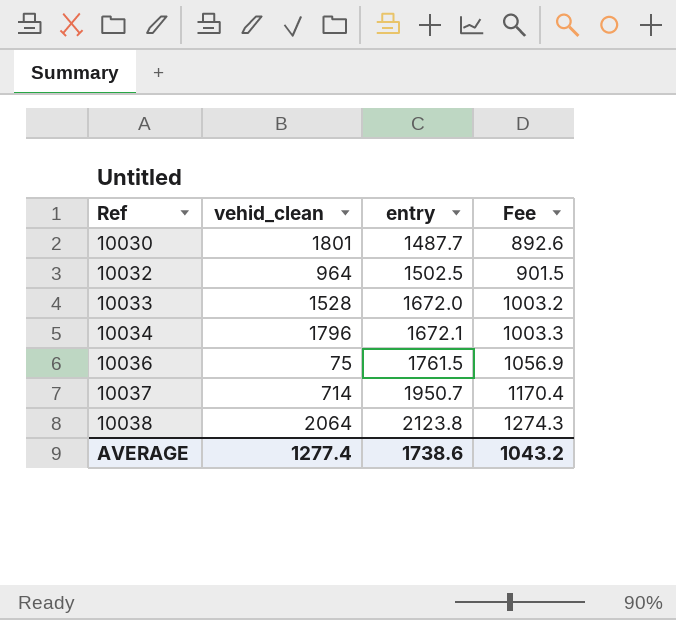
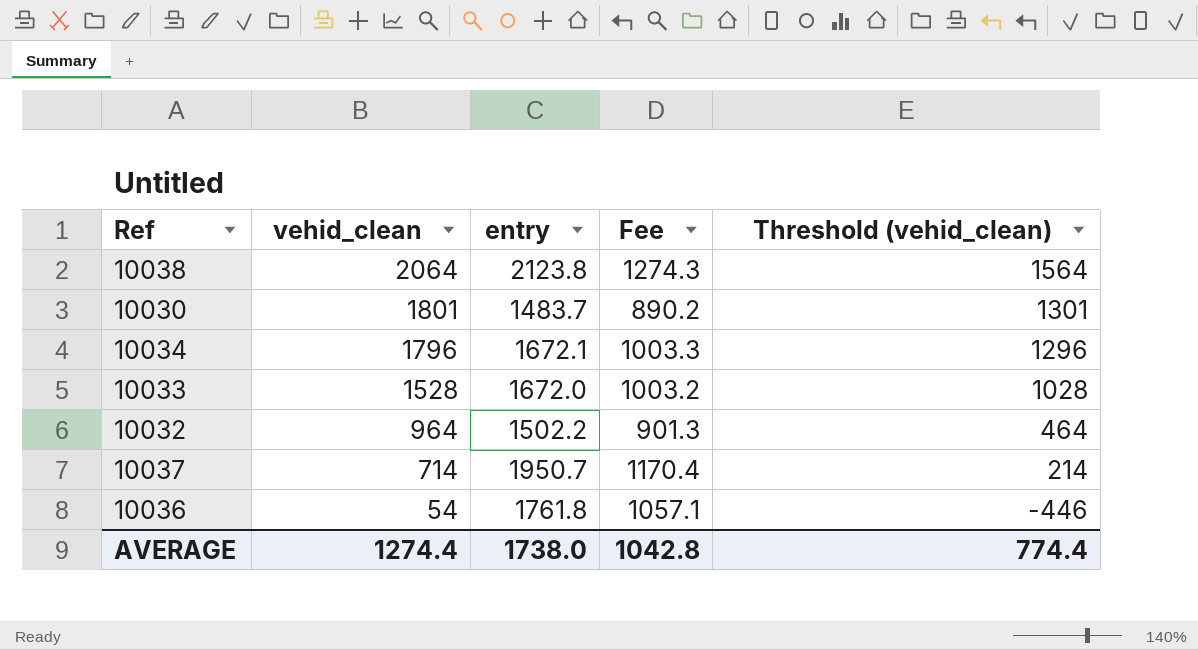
row order: Ref ascending -> vehid_clean descending
column Threshold (vehid_clean) | formula: none -> [vehid_clean] - 500
10030 | entry: 1487.7 -> 1483.7
10030 | Fee: 892.6 -> 890.2
10032 | entry: 1502.5 -> 1502.2
10032 | Fee: 901.5 -> 901.3
10036 | vehid_clean: 75 -> 54
10036 | entry: 1761.5 -> 1761.8
10036 | Fee: 1056.9 -> 1057.1
AVERAGE | vehid_clean: 1277.4 -> 1274.4
AVERAGE | entry: 1738.6 -> 1738.0
AVERAGE | Fee: 1043.2 -> 1042.8

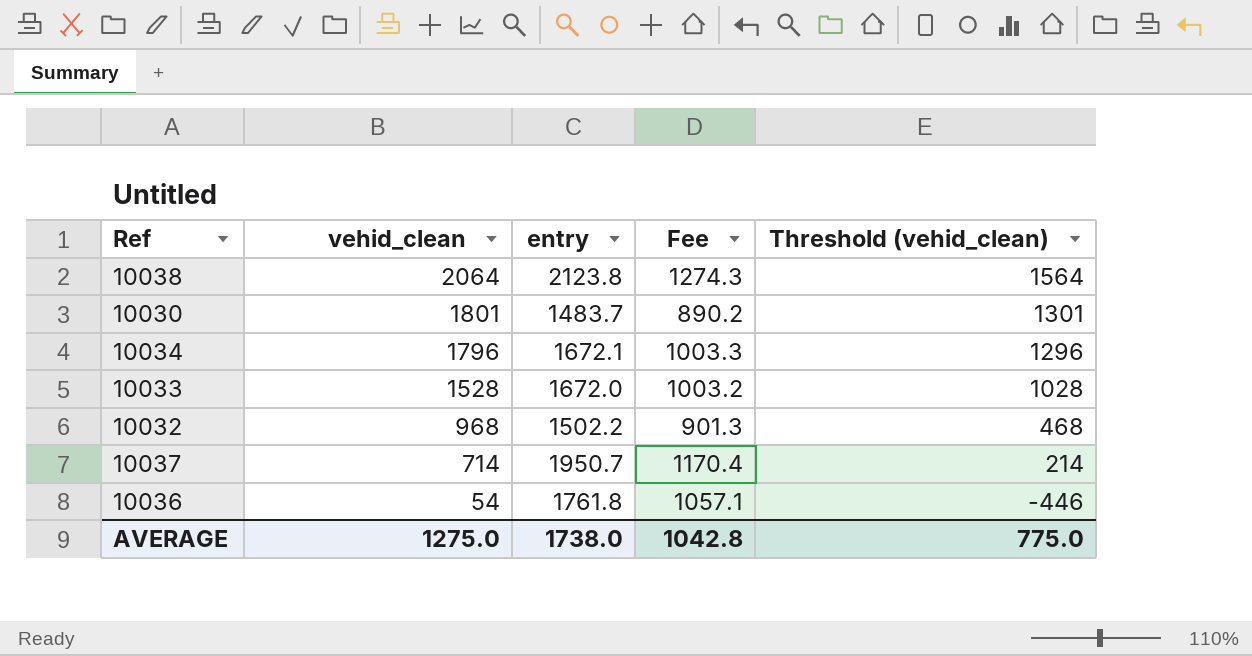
10032 | vehid_clean: 964 -> 968
10032 | Threshold (vehid_clean): 464 -> 468
AVERAGE | vehid_clean: 1274.4 -> 1275.0
AVERAGE | Threshold (vehid_clean): 774.4 -> 775.0

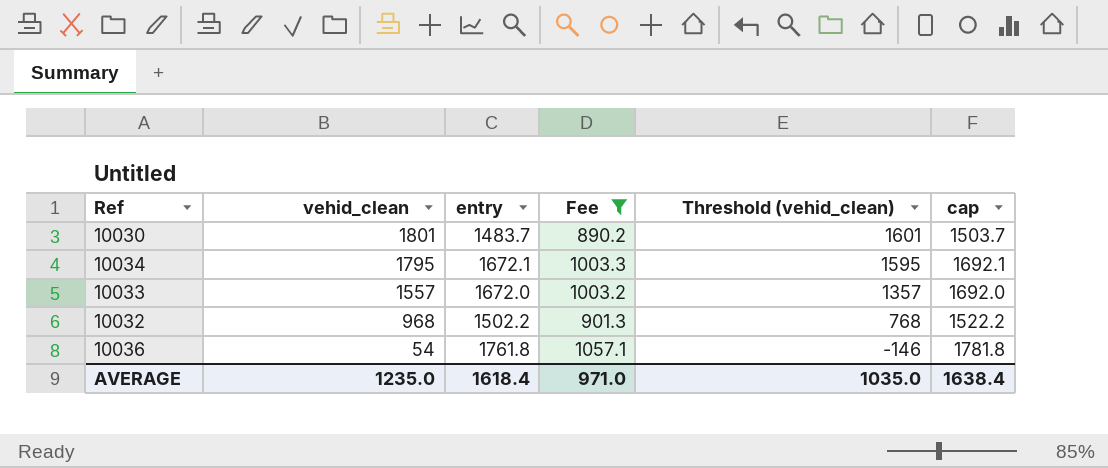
filter: none -> Fee <= 1057.1
column Threshold (vehid_clean) | formula: [vehid_clean] - 500 -> [vehid_clean] - 200
column cap | formula: none -> [entry] + 20
10034 | vehid_clean: 1796 -> 1795
10033 | vehid_clean: 1528 -> 1557
AVERAGE | vehid_clean: 1275.0 -> 1235.0
AVERAGE | entry: 1738.0 -> 1618.4
AVERAGE | Fee: 1042.8 -> 971.0
AVERAGE | Threshold (vehid_clean): 775.0 -> 1035.0

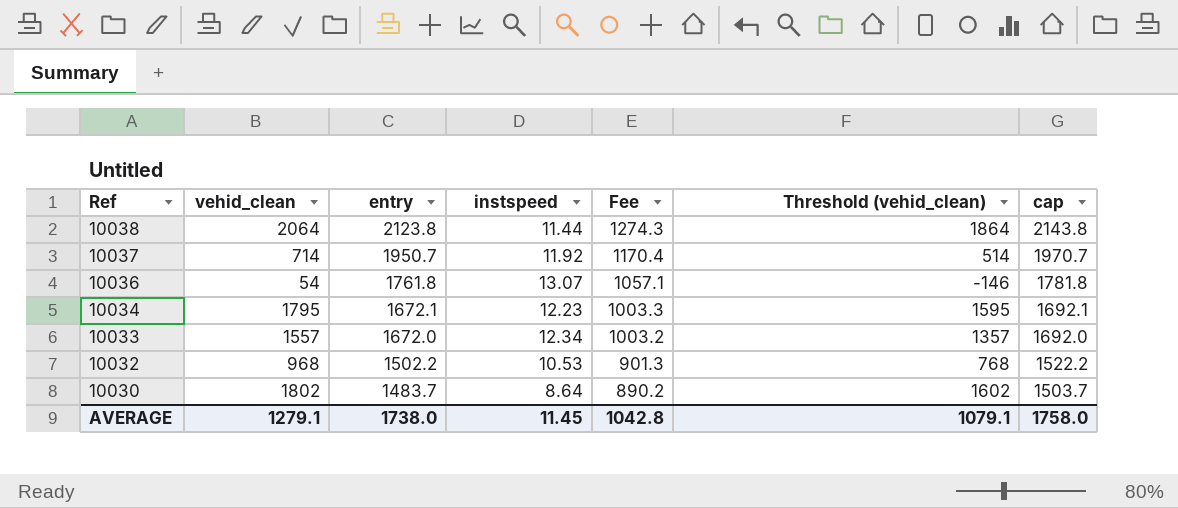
filter: Fee <= 1057.1 -> none
row order: vehid_clean descending -> Ref descending
column instspeed | position: none -> 4
10030 | vehid_clean: 1801 -> 1802
10030 | Threshold (vehid_clean): 1601 -> 1602
AVERAGE | vehid_clean: 1235.0 -> 1279.1
AVERAGE | entry: 1618.4 -> 1738.0
AVERAGE | Fee: 971.0 -> 1042.8
AVERAGE | Threshold (vehid_clean): 1035.0 -> 1079.1
AVERAGE | cap: 1638.4 -> 1758.0

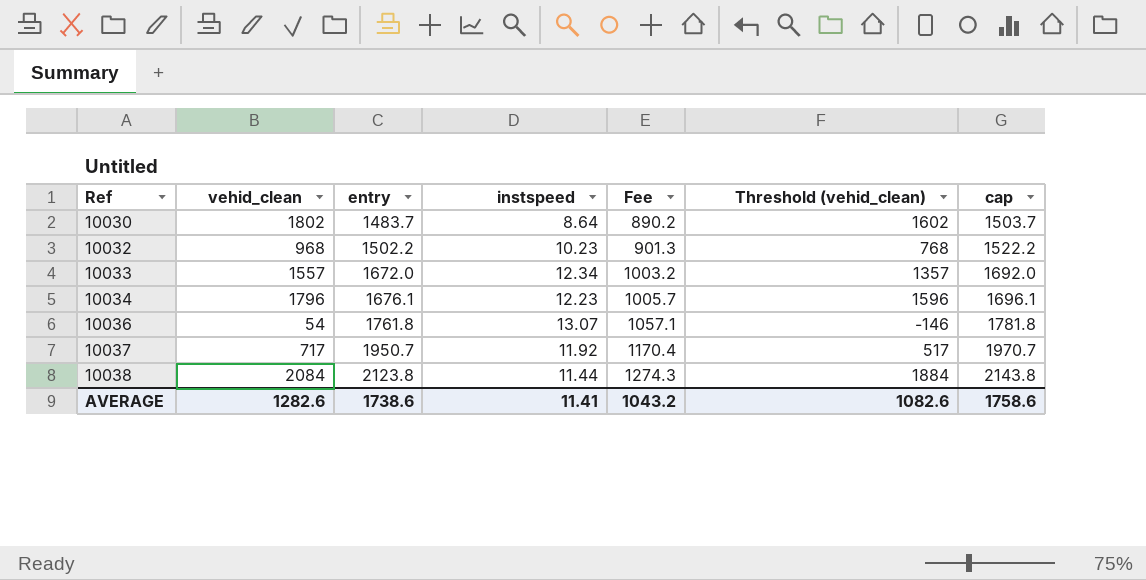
row order: Ref descending -> Ref ascending
10032 | instspeed: 10.53 -> 10.23
10034 | vehid_clean: 1795 -> 1796
10034 | entry: 1672.1 -> 1676.1
10034 | Fee: 1003.3 -> 1005.7
10034 | Threshold (vehid_clean): 1595 -> 1596
10034 | cap: 1692.1 -> 1696.1
10037 | vehid_clean: 714 -> 717
10037 | Threshold (vehid_clean): 514 -> 517
10038 | vehid_clean: 2064 -> 2084
10038 | Threshold (vehid_clean): 1864 -> 1884
AVERAGE | vehid_clean: 1279.1 -> 1282.6
AVERAGE | entry: 1738.0 -> 1738.6
AVERAGE | instspeed: 11.45 -> 11.41
AVERAGE | Fee: 1042.8 -> 1043.2
AVERAGE | Threshold (vehid_clean): 1079.1 -> 1082.6
AVERAGE | cap: 1758.0 -> 1758.6

